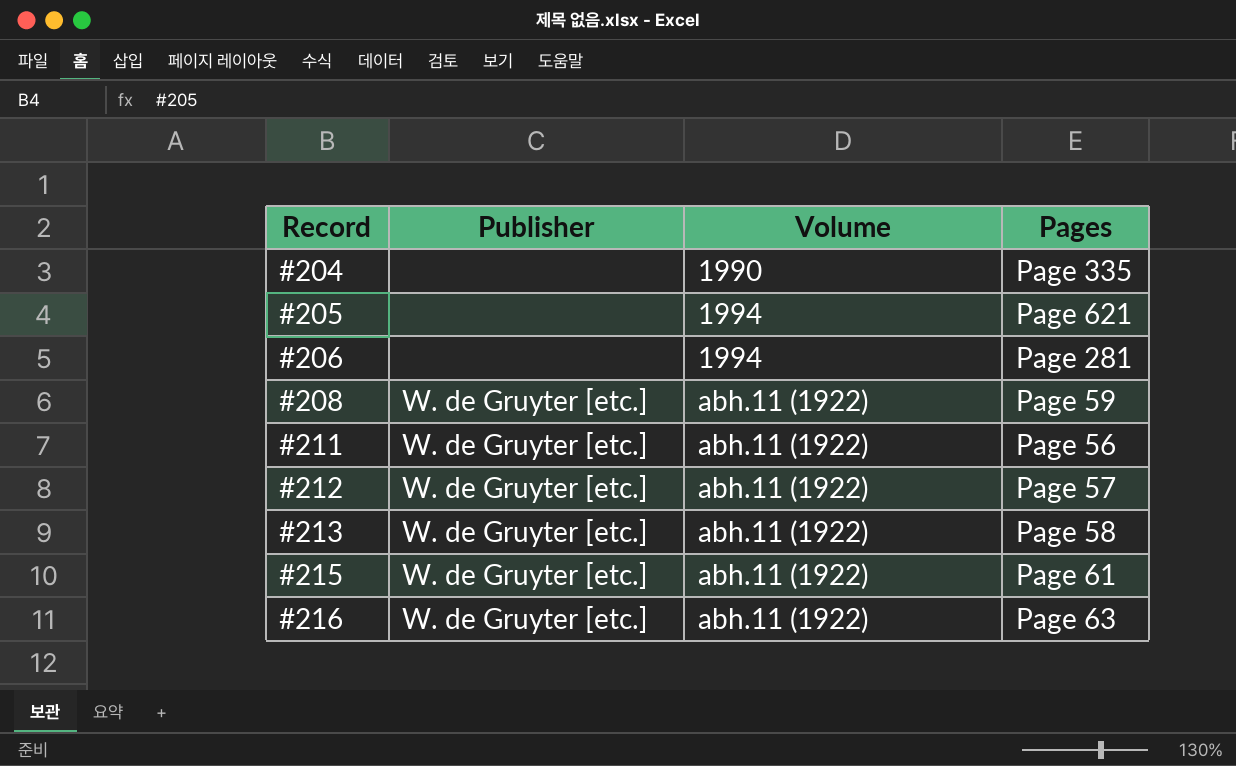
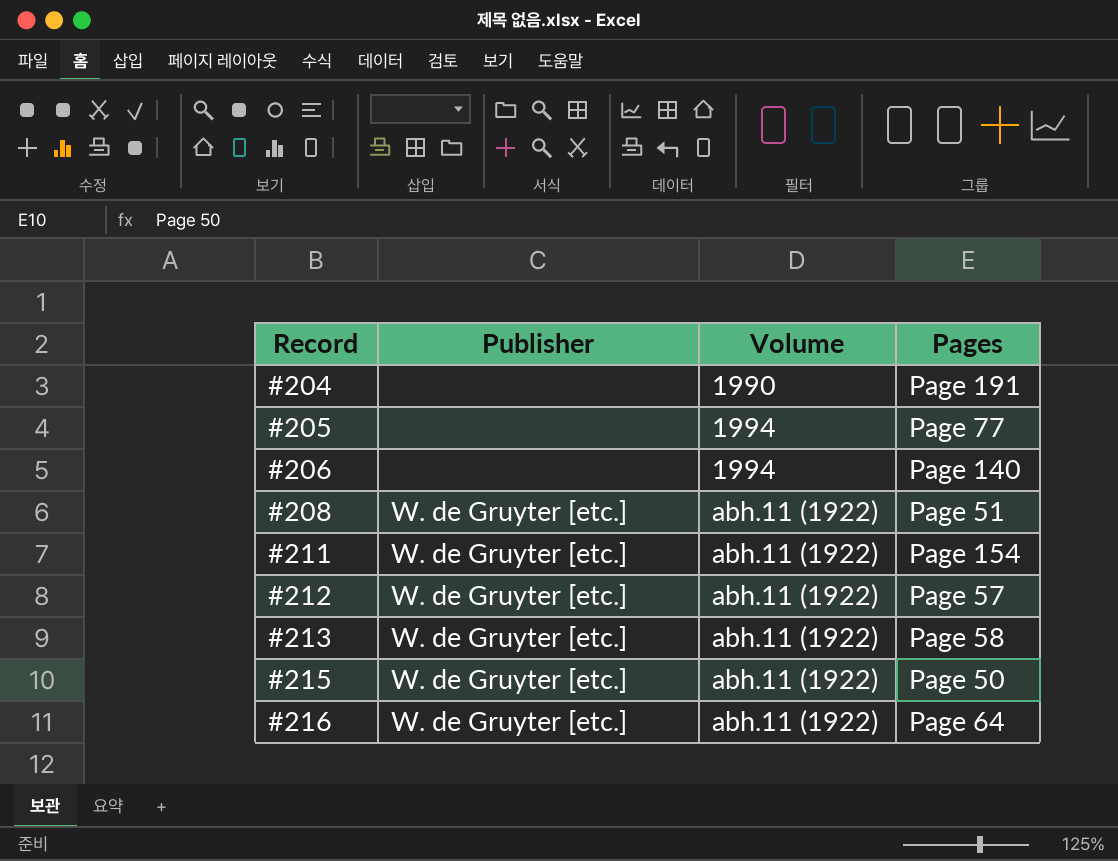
#204 | Pages: Page 335 -> Page 191
#205 | Pages: Page 621 -> Page 77
#206 | Pages: Page 281 -> Page 140
#208 | Pages: Page 59 -> Page 51
#211 | Pages: Page 56 -> Page 154
#215 | Pages: Page 61 -> Page 50
#216 | Pages: Page 63 -> Page 64

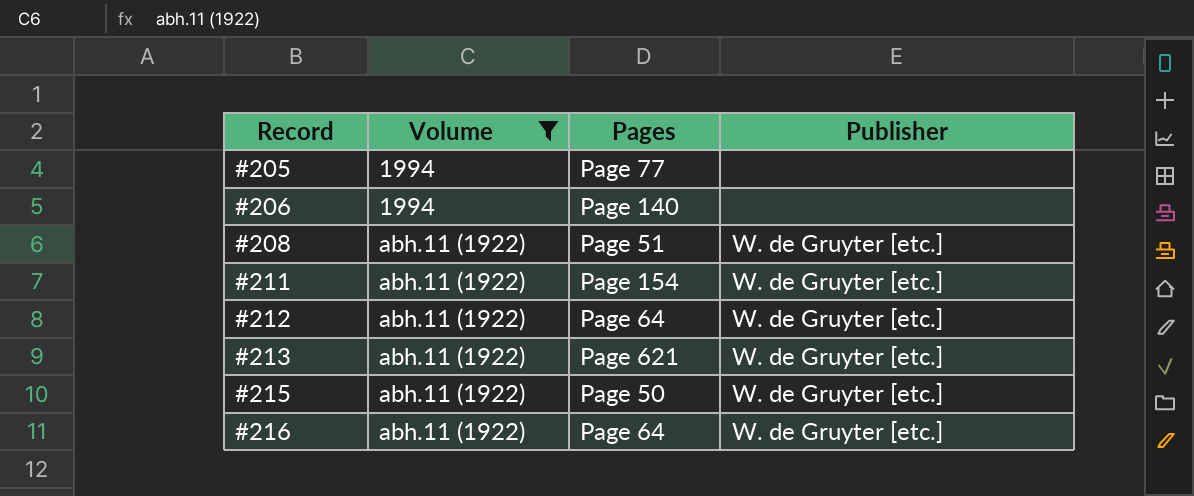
filter: none -> Volume != 1990
column Publisher | position: 2 -> 4
#212 | Pages: Page 57 -> Page 64
#213 | Pages: Page 58 -> Page 621

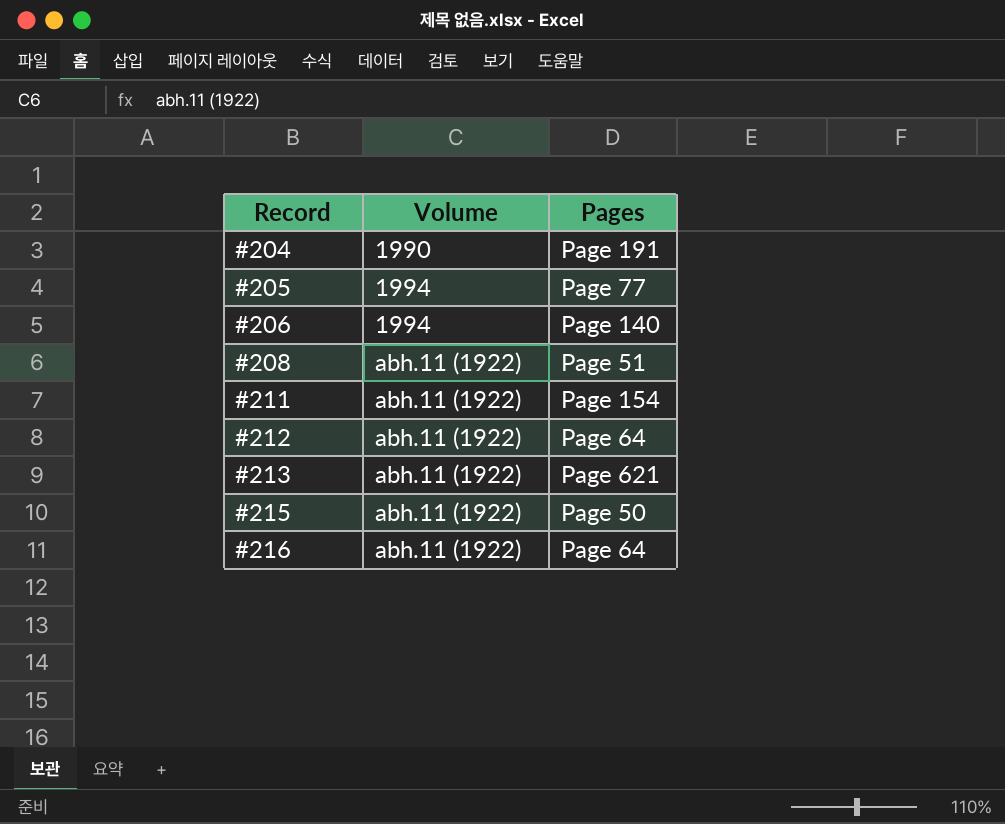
filter: Volume != 1990 -> none
column Publisher | position: 4 -> none

